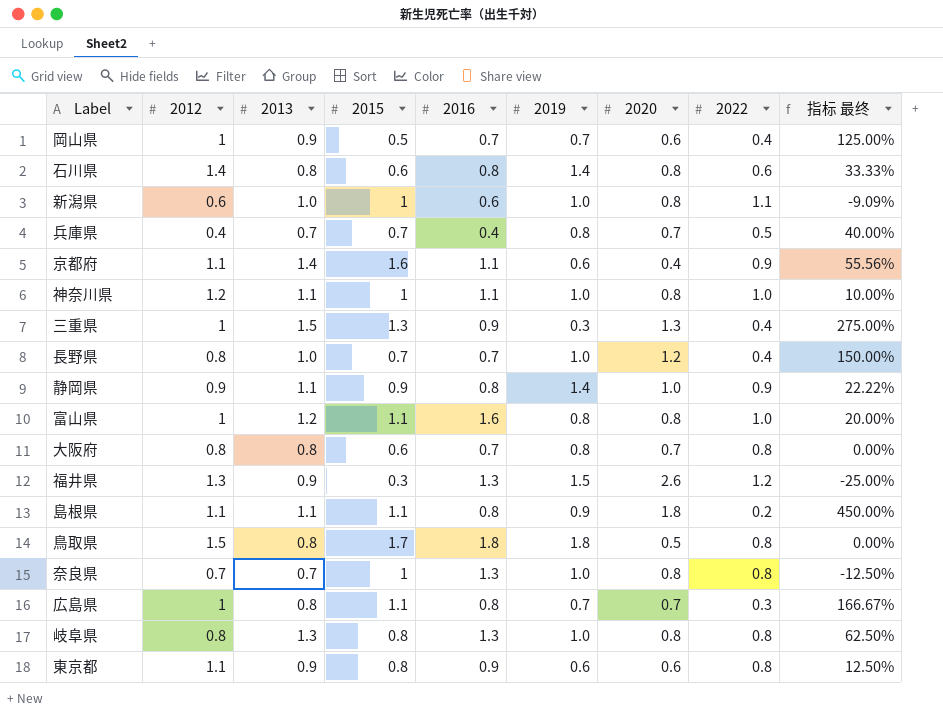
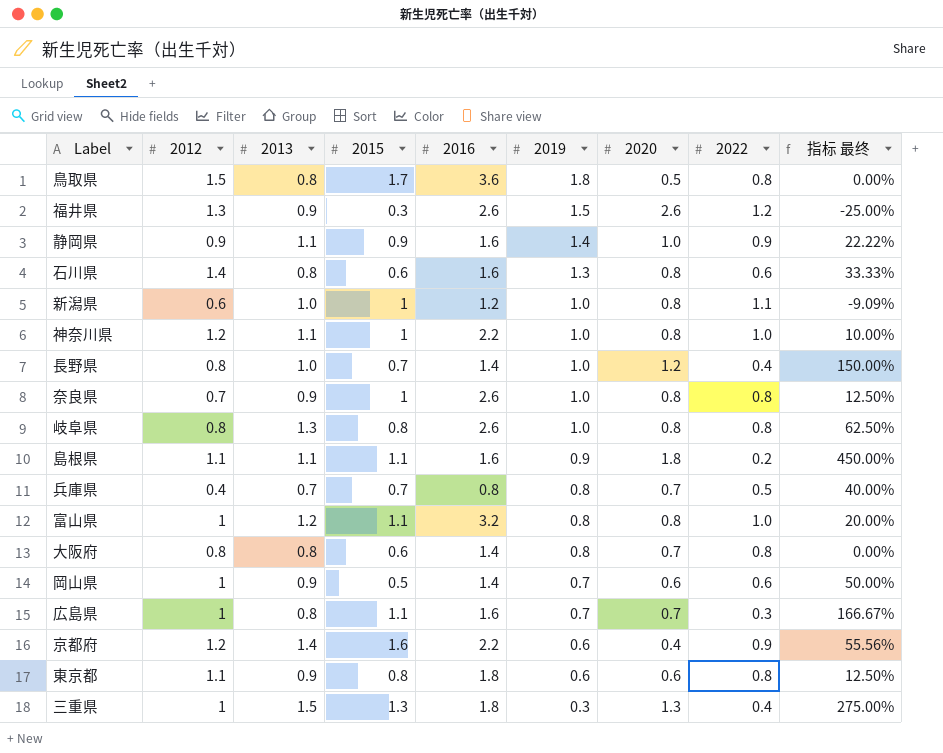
row order: none -> 2019 descending
鳥取県 | 2016: 1.8 -> 3.6
福井県 | 2016: 1.3 -> 2.6
静岡県 | 2016: 0.8 -> 1.6
石川県 | 2016: 0.8 -> 1.6
石川県 | 2019: 1.4 -> 1.3
新潟県 | 2016: 0.6 -> 1.2
神奈川県 | 2016: 1.1 -> 2.2
長野県 | 2016: 0.7 -> 1.4
奈良県 | 2013: 0.7 -> 0.9
奈良県 | 2016: 1.3 -> 2.6
奈良県 | 指标 最终: -12.50% -> 12.50%
岐阜県 | 2016: 1.3 -> 2.6
島根県 | 2016: 0.8 -> 1.6
兵庫県 | 2016: 0.4 -> 0.8
富山県 | 2016: 1.6 -> 3.2
大阪府 | 2016: 0.7 -> 1.4
岡山県 | 2016: 0.7 -> 1.4
岡山県 | 2022: 0.4 -> 0.6
岡山県 | 指标 最终: 125.00% -> 50.00%
広島県 | 2016: 0.8 -> 1.6
京都府 | 2012: 1.1 -> 1.2
京都府 | 2016: 1.1 -> 2.2
東京都 | 2016: 0.9 -> 1.8
三重県 | 2016: 0.9 -> 1.8

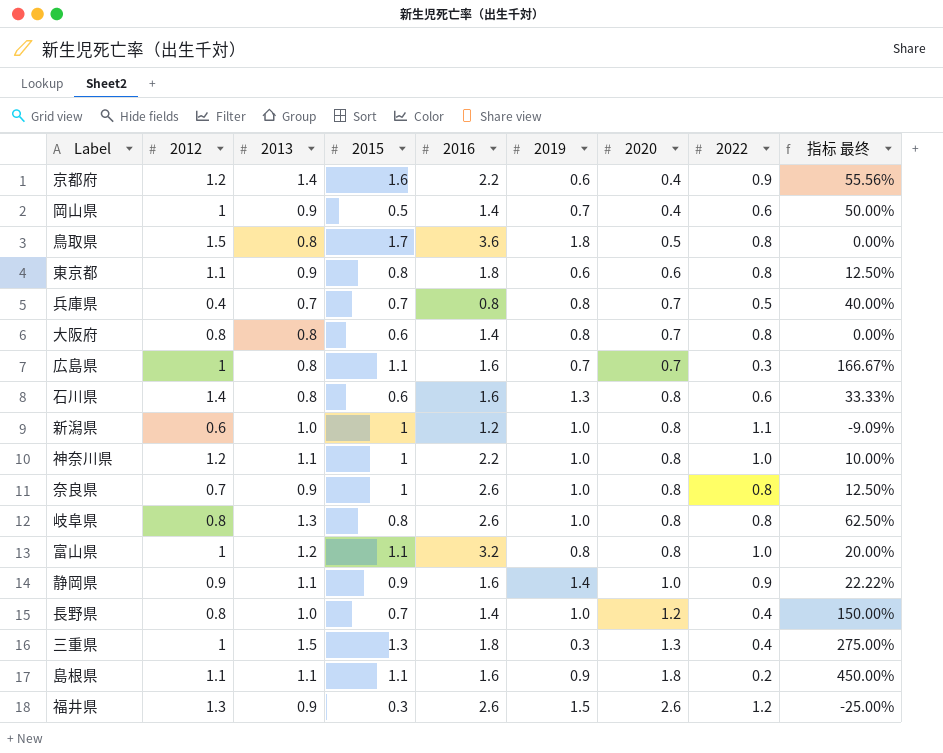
row order: 2019 descending -> 2020 ascending
岡山県 | 2020: 0.6 -> 0.4

